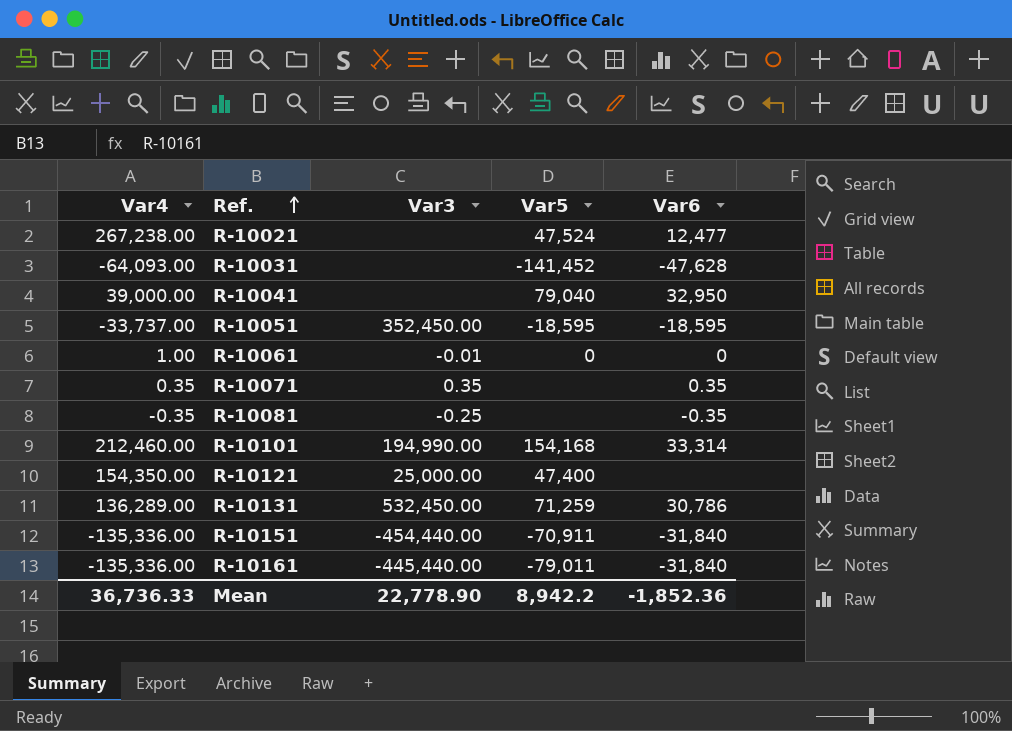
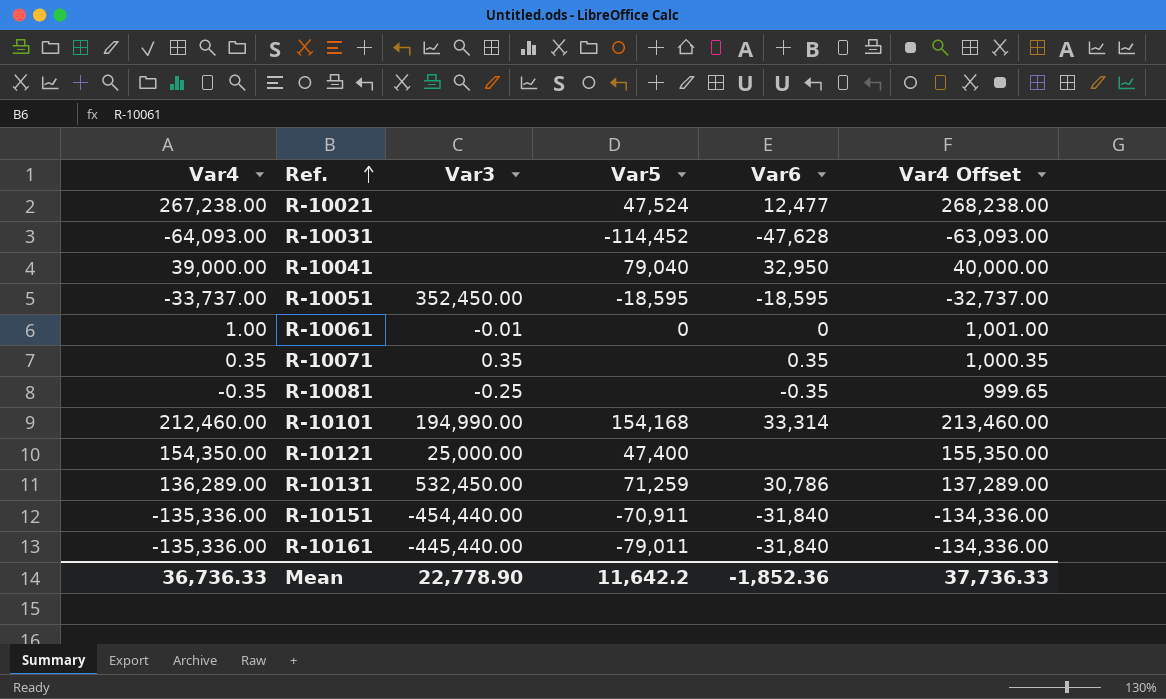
column Var4 Offset | formula: none -> [Var4] + 1000
R-10031 | Var5: -141,452 -> -114,452
Mean | Var5: 8,942.2 -> 11,642.2

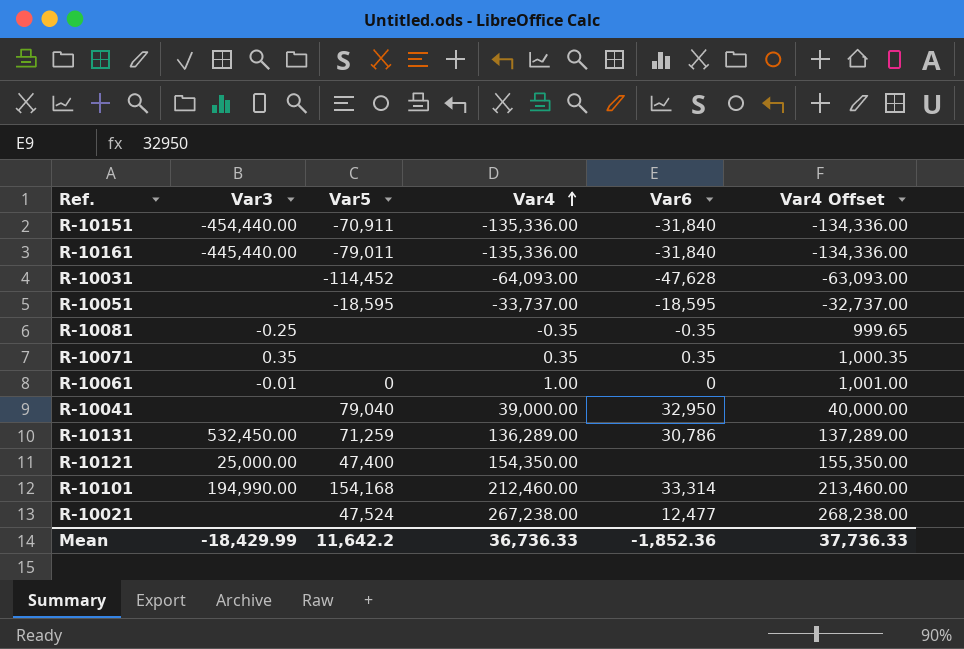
row order: Ref. ascending -> Var4 ascending
column Var4 | position: 1 -> 4
R-10051 | Var3: 352,450.00 -> none
Mean | Var3: 22,778.90 -> -18,429.99

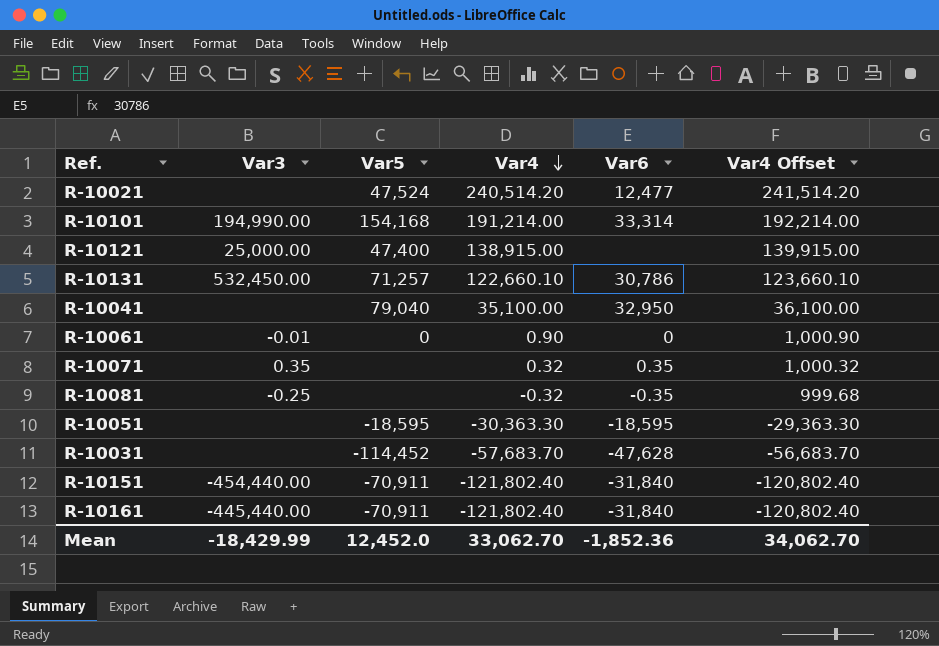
row order: Var4 ascending -> Var4 descending
R-10021 | Var4: 267,238.00 -> 240,514.20
R-10021 | Var4 Offset: 268,238.00 -> 241,514.20
R-10101 | Var4: 212,460.00 -> 191,214.00
R-10101 | Var4 Offset: 213,460.00 -> 192,214.00
R-10121 | Var4: 154,350.00 -> 138,915.00
R-10121 | Var4 Offset: 155,350.00 -> 139,915.00
R-10131 | Var5: 71,259 -> 71,257
R-10131 | Var4: 136,289.00 -> 122,660.10
R-10131 | Var4 Offset: 137,289.00 -> 123,660.10
R-10041 | Var4: 39,000.00 -> 35,100.00
R-10041 | Var4 Offset: 40,000.00 -> 36,100.00
R-10061 | Var4: 1.00 -> 0.90
R-10061 | Var4 Offset: 1,001.00 -> 1,000.90
R-10071 | Var4: 0.35 -> 0.32
R-10071 | Var4 Offset: 1,000.35 -> 1,000.32
R-10081 | Var4: -0.35 -> -0.32
R-10081 | Var4 Offset: 999.65 -> 999.68
R-10051 | Var4: -33,737.00 -> -30,363.30
R-10051 | Var4 Offset: -32,737.00 -> -29,363.30
R-10031 | Var4: -64,093.00 -> -57,683.70
R-10031 | Var4 Offset: -63,093.00 -> -56,683.70
R-10151 | Var4: -135,336.00 -> -121,802.40
R-10151 | Var4 Offset: -134,336.00 -> -120,802.40
R-10161 | Var5: -79,011 -> -70,911
R-10161 | Var4: -135,336.00 -> -121,802.40
R-10161 | Var4 Offset: -134,336.00 -> -120,802.40
Mean | Var5: 11,642.2 -> 12,452.0
Mean | Var4: 36,736.33 -> 33,062.70
Mean | Var4 Offset: 37,736.33 -> 34,062.70

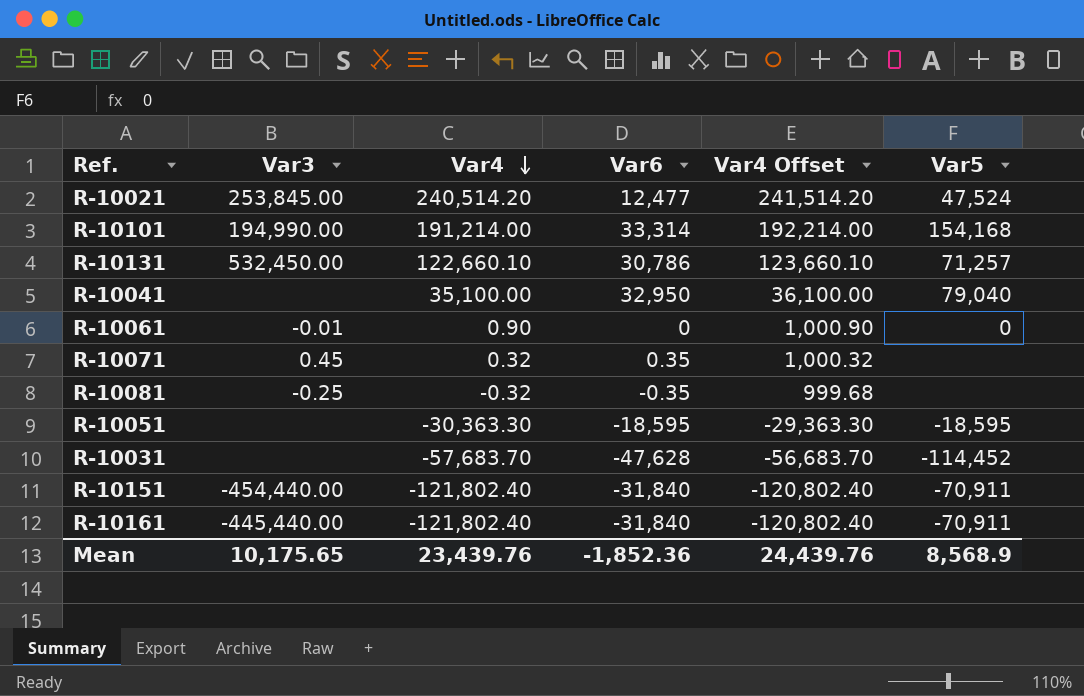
column Var5 | position: 3 -> 6
row R-10121: 25,000.00 | 47,400 | 138,915.00 | none | 139,915.00 -> none
R-10021 | Var3: none -> 253,845.00
R-10071 | Var3: 0.35 -> 0.45
Mean | Var3: -18,429.99 -> 10,175.65
Mean | Var4: 33,062.70 -> 23,439.76
Mean | Var4 Offset: 34,062.70 -> 24,439.76
Mean | Var5: 12,452.0 -> 8,568.9

